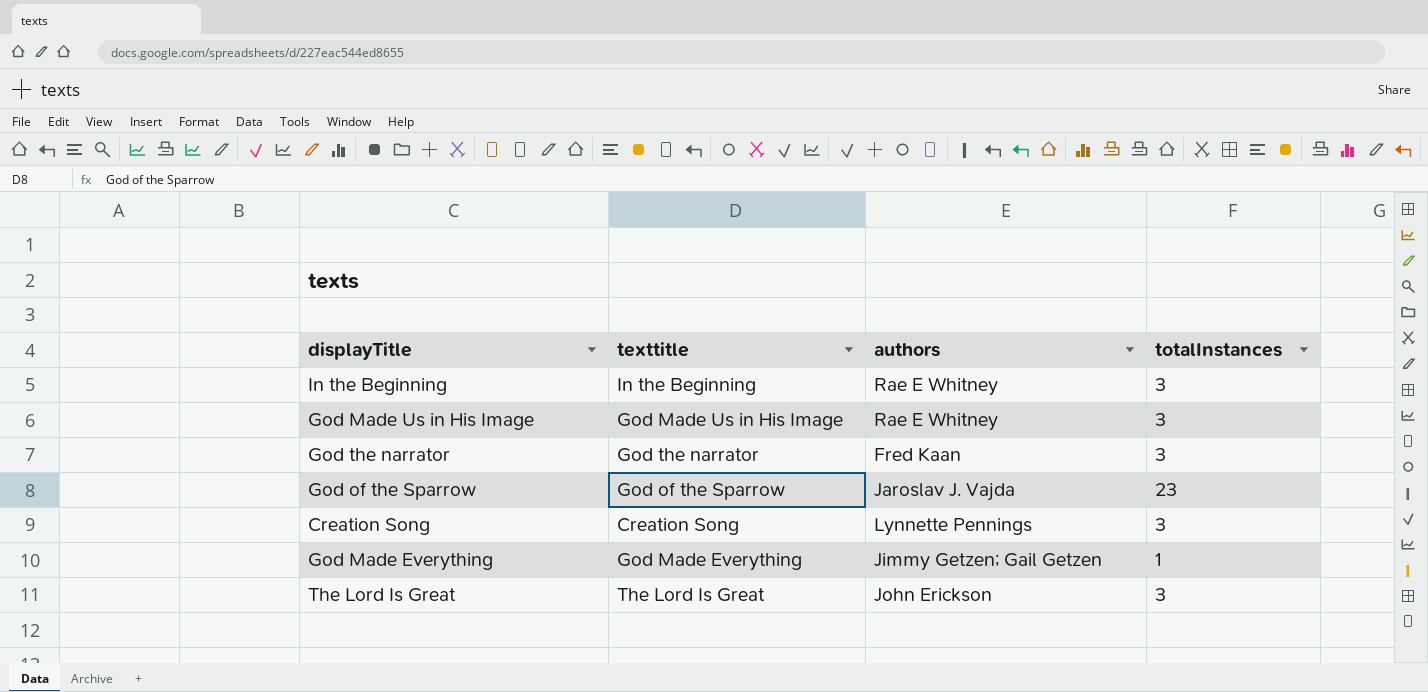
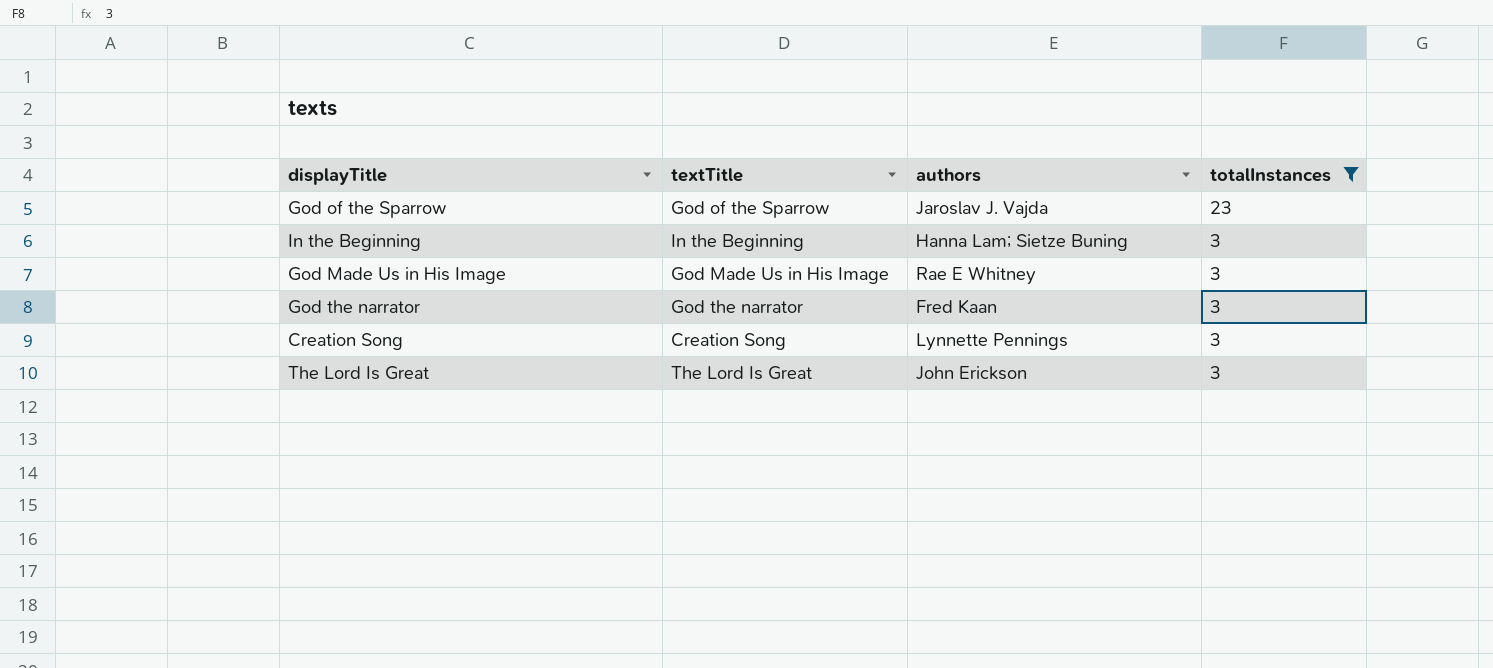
filter: none -> totalInstances != 1
row order: none -> totalInstances descending
column name: texttitle -> textTitle
In the Beginning | authors: Rae E Whitney -> Hanna Lam; Sietze Buning

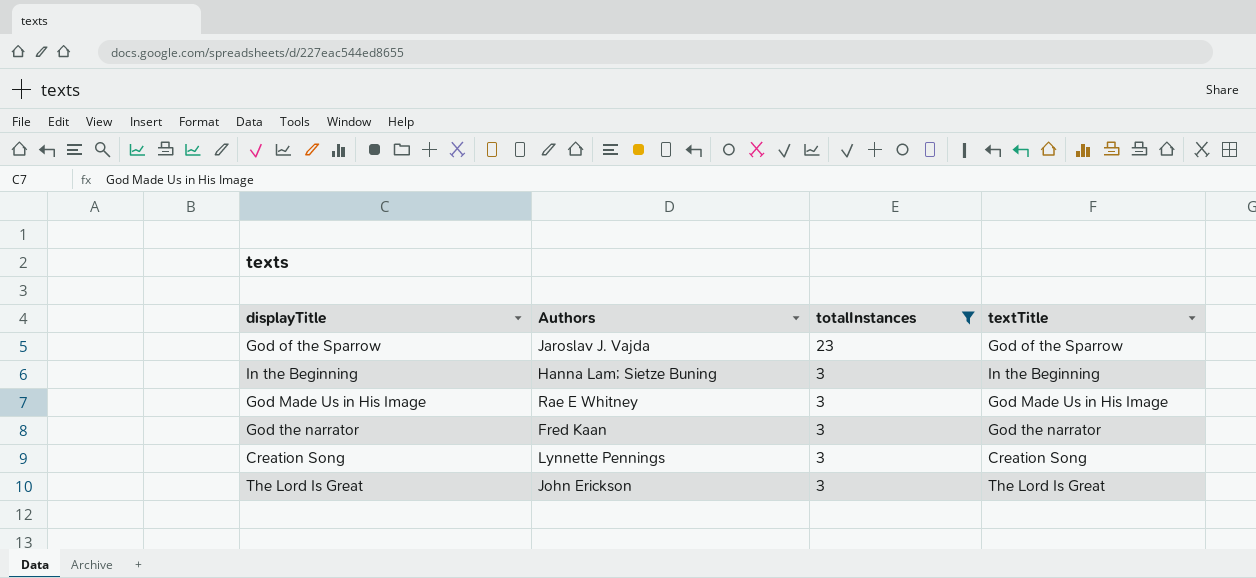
column name: authors -> Authors
column textTitle | position: 2 -> 4

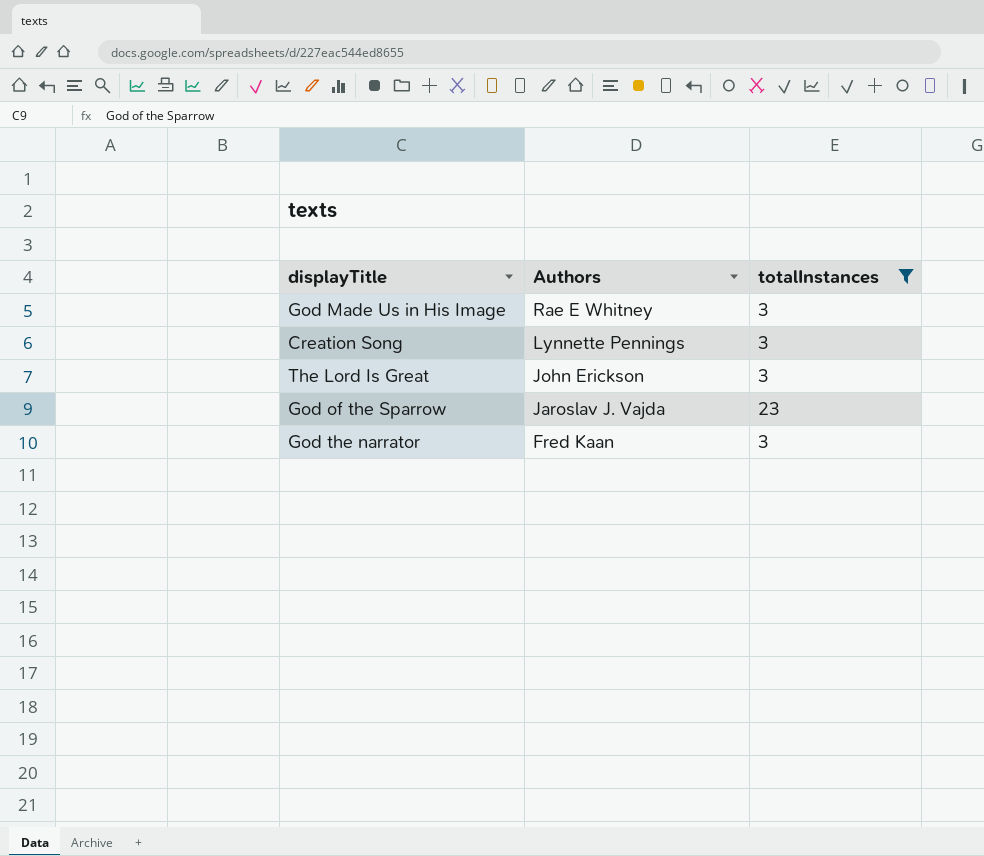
row order: totalInstances descending -> Authors descending
column textTitle | position: 4 -> none
row In the Beginning: Hanna Lam; Sietze Buning | 3 | In the Beginning -> none

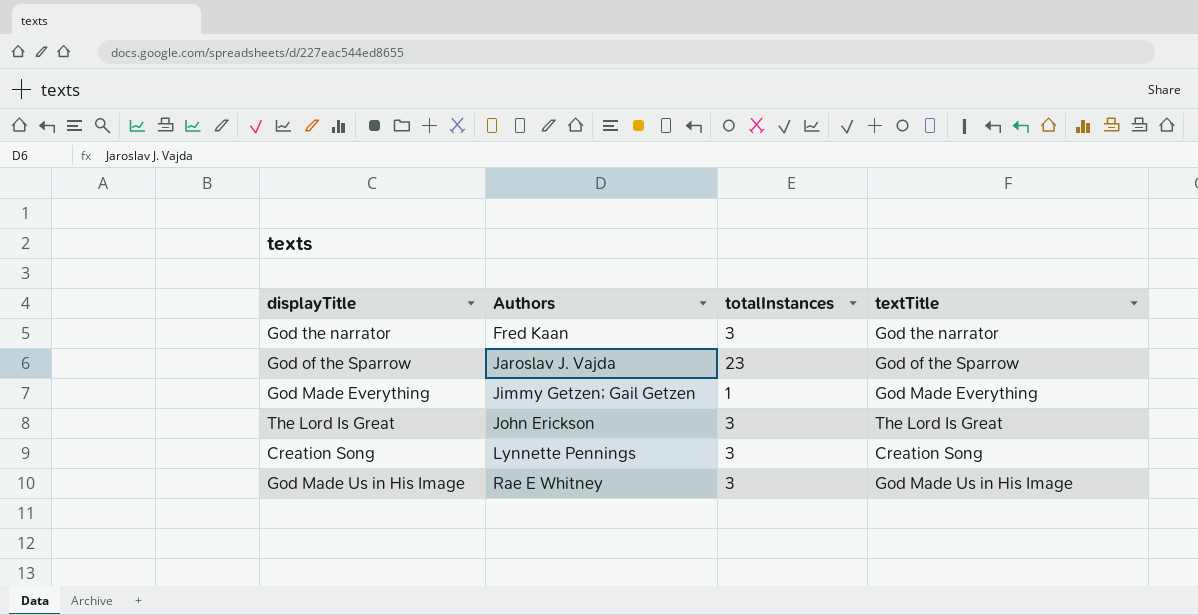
filter: totalInstances != 1 -> none
row order: Authors descending -> Authors ascending
column textTitle | position: none -> 4

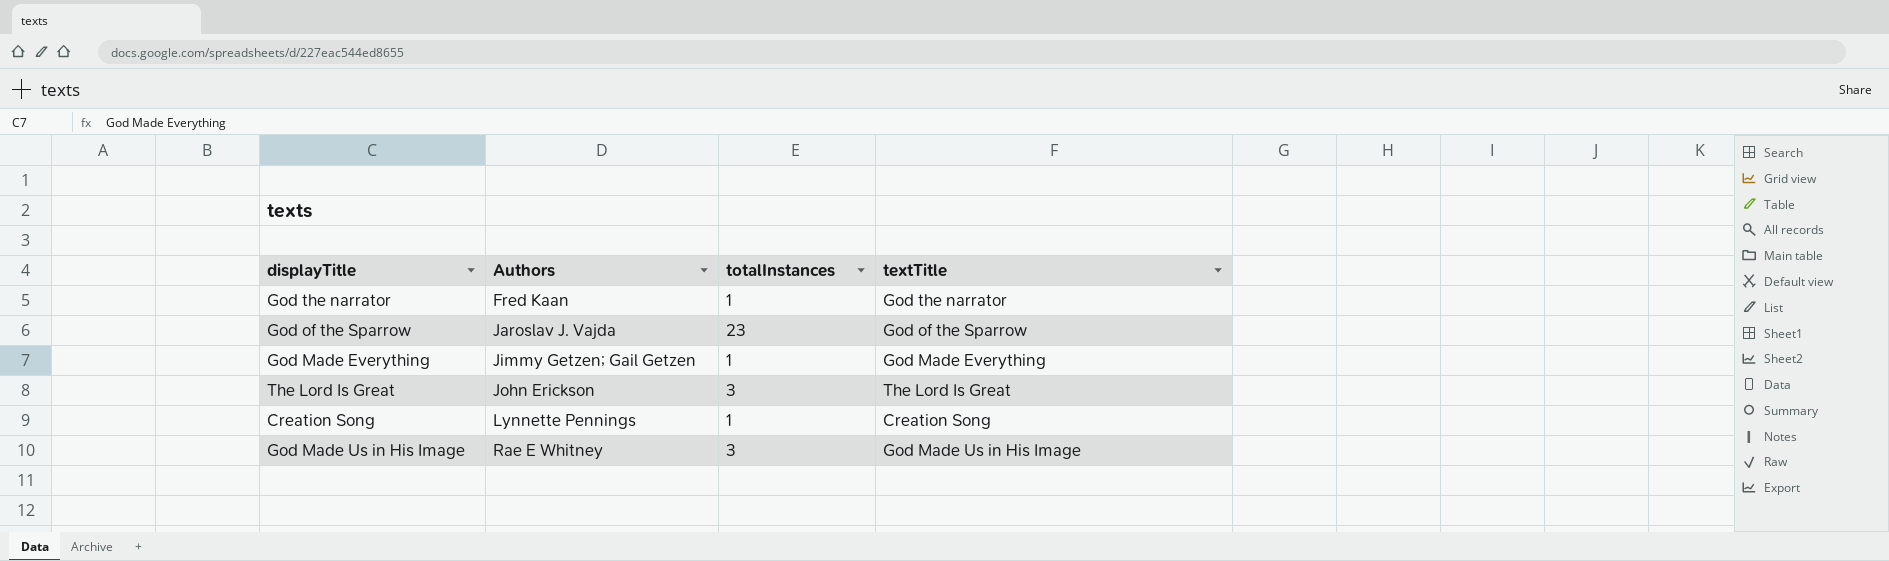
God the narrator | totalInstances: 3 -> 1
Creation Song | totalInstances: 3 -> 1

